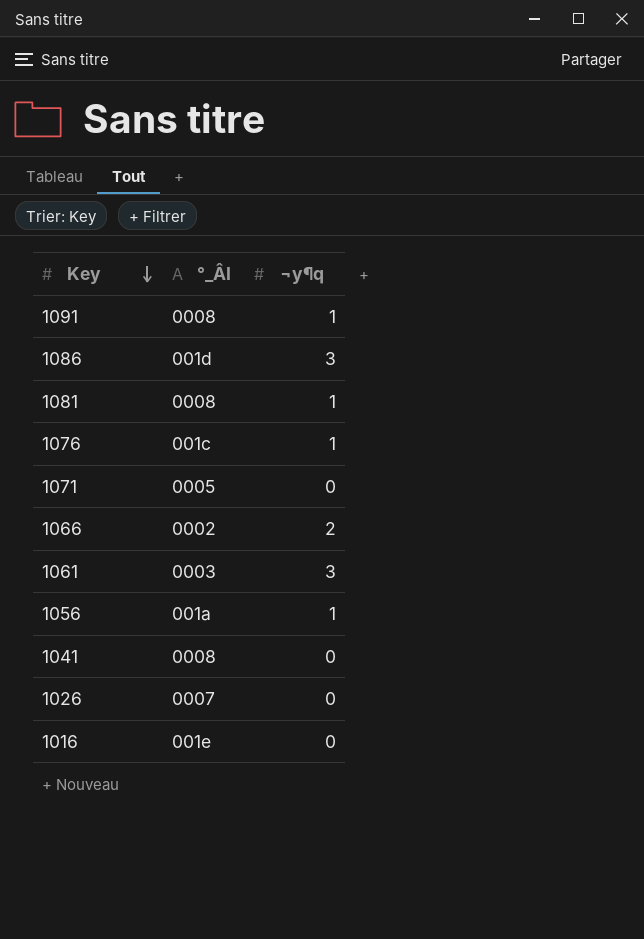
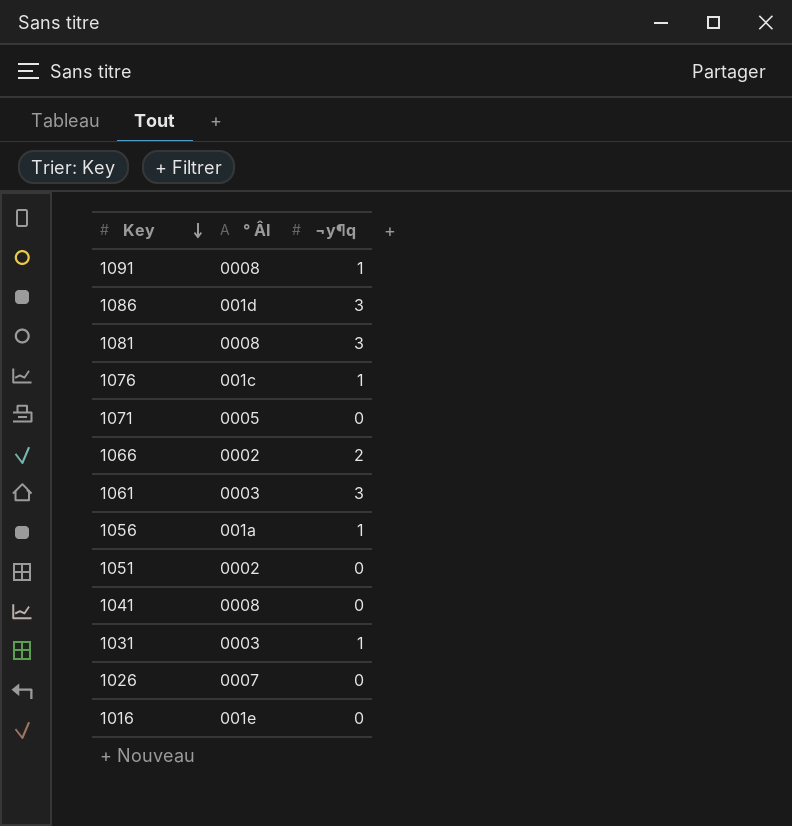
column name: °_ÂI -> ° ÂI
1081 | ¬y¶q: 1 -> 3
row 1051: none -> 0002 | 0
row 1031: none -> 0003 | 1

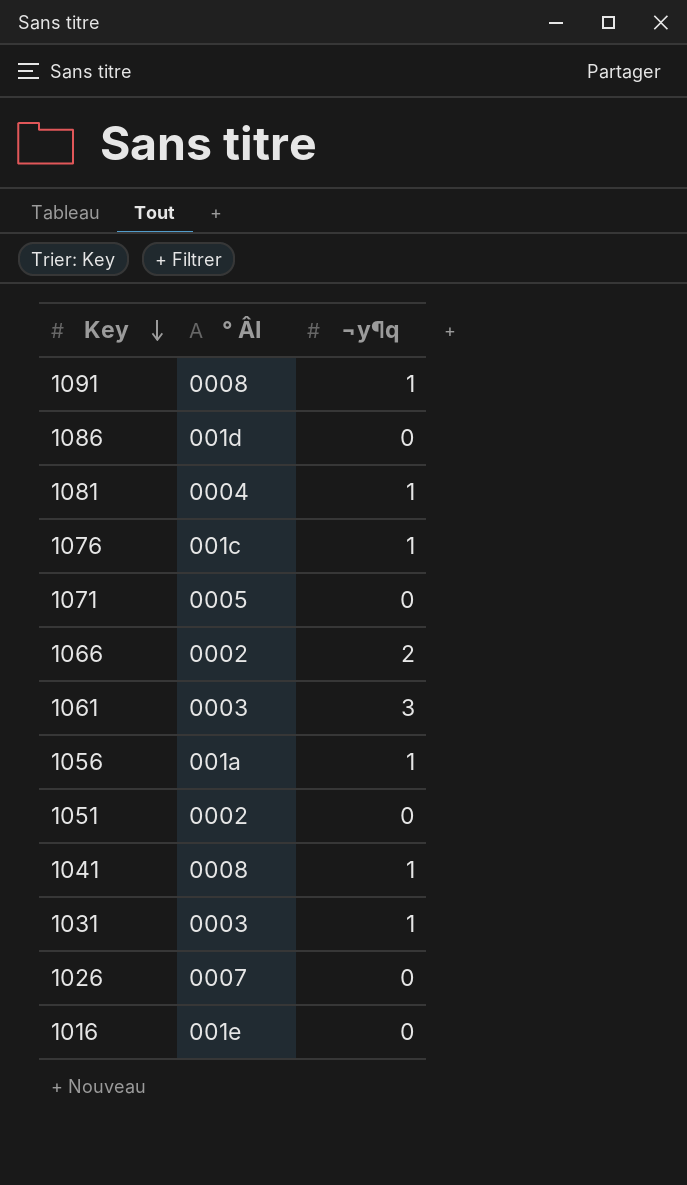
1086 | ¬y¶q: 3 -> 0
1081 | ° ÂI: 0008 -> 0004
1081 | ¬y¶q: 3 -> 1
1041 | ¬y¶q: 0 -> 1

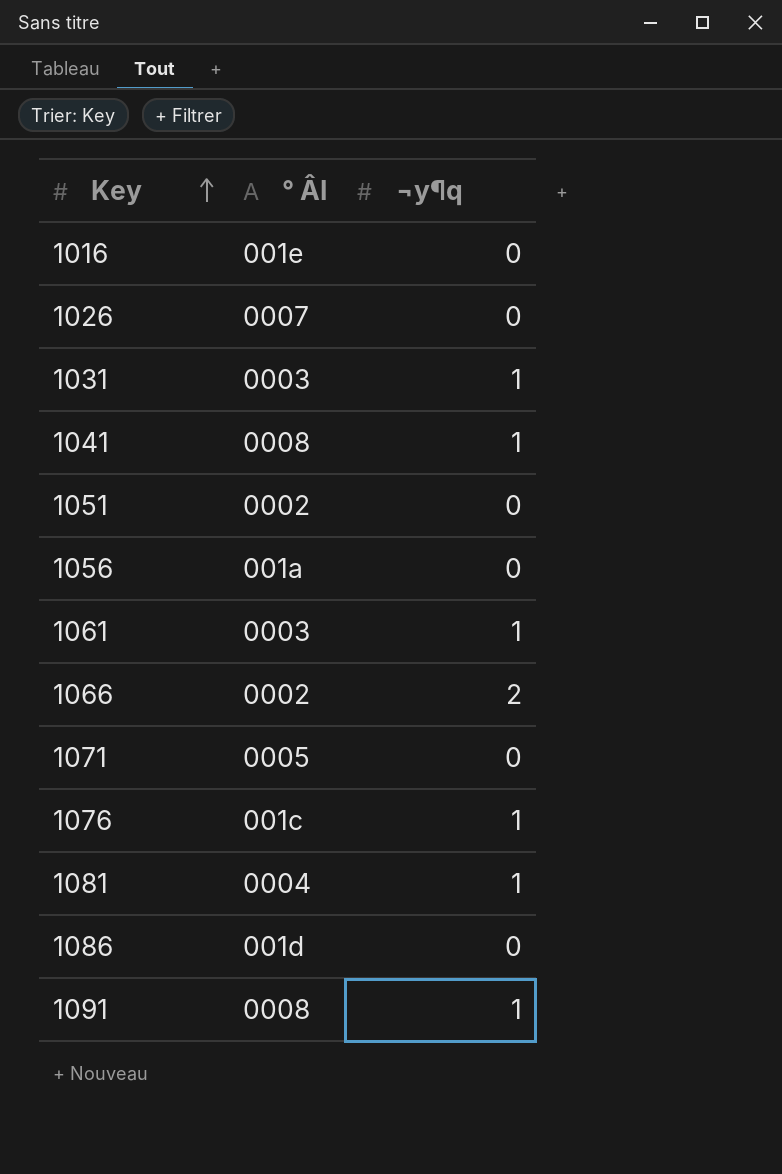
row order: Key descending -> Key ascending
1056 | ¬y¶q: 1 -> 0
1061 | ¬y¶q: 3 -> 1

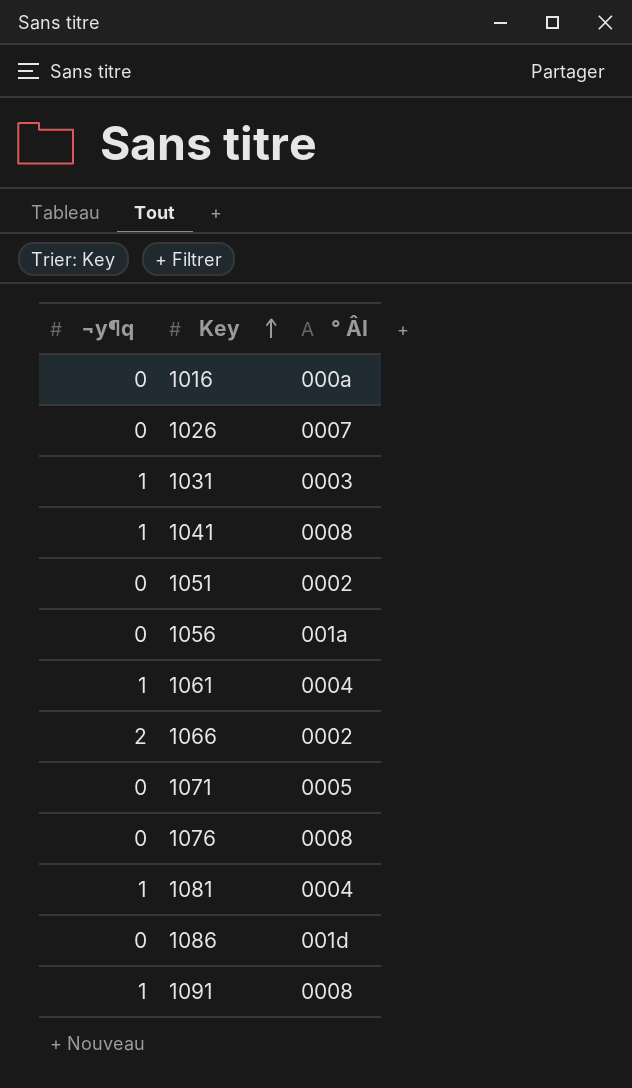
column ¬y¶q | position: 3 -> 1
1016 | ° ÂI: 001e -> 000a
1061 | ° ÂI: 0003 -> 0004
1076 | ¬y¶q: 1 -> 0
1076 | ° ÂI: 001c -> 0008

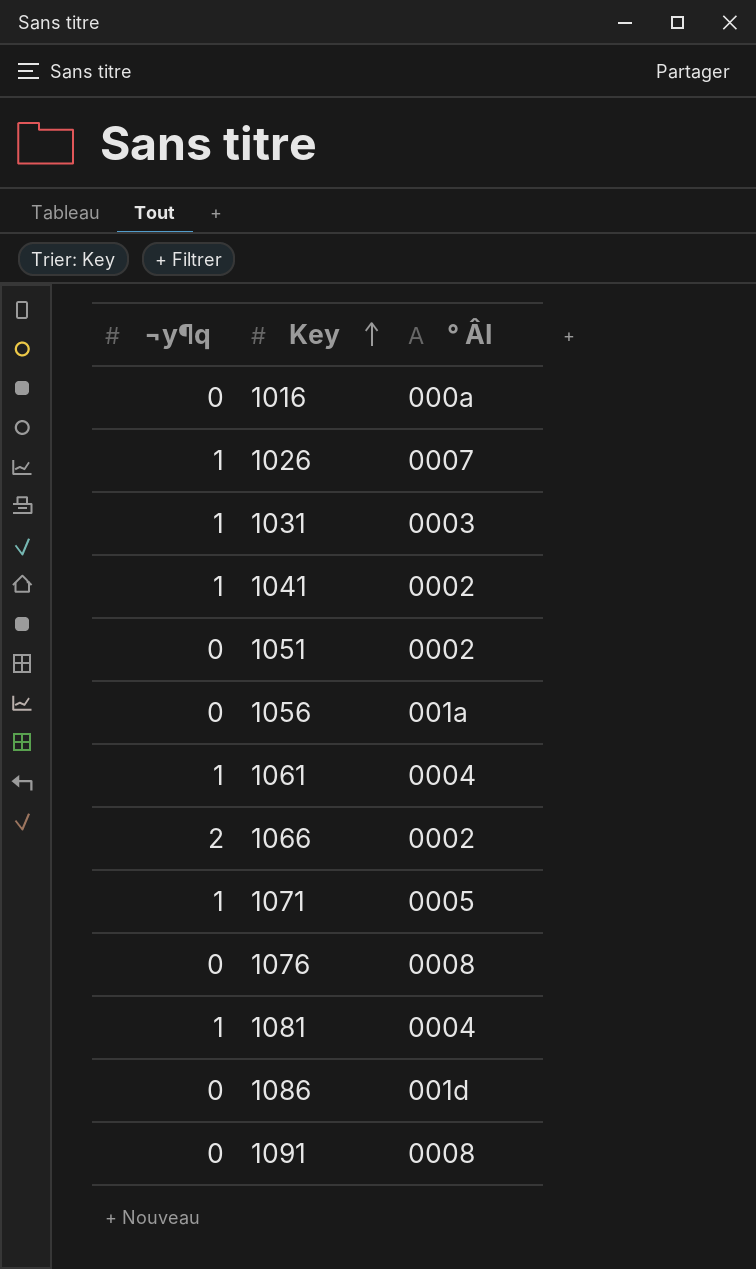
1026 | ¬y¶q: 0 -> 1
1041 | ° ÂI: 0008 -> 0002
1071 | ¬y¶q: 0 -> 1
1091 | ¬y¶q: 1 -> 0

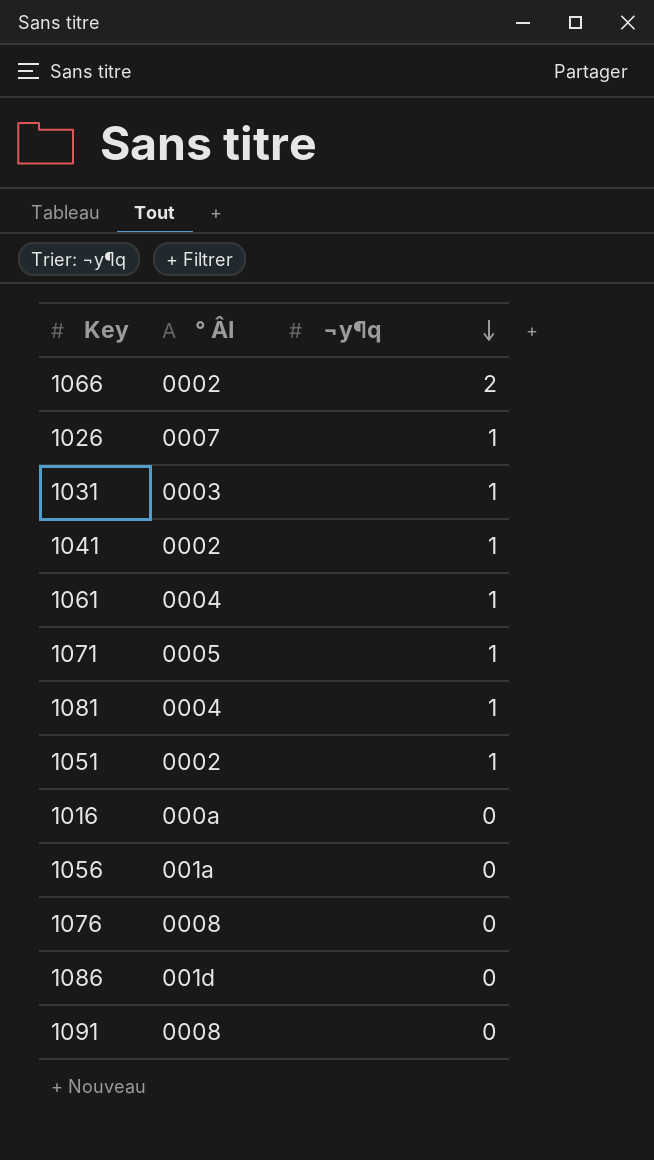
row order: Key ascending -> ¬y¶q descending
column ¬y¶q | position: 1 -> 3
1051 | ¬y¶q: 0 -> 1

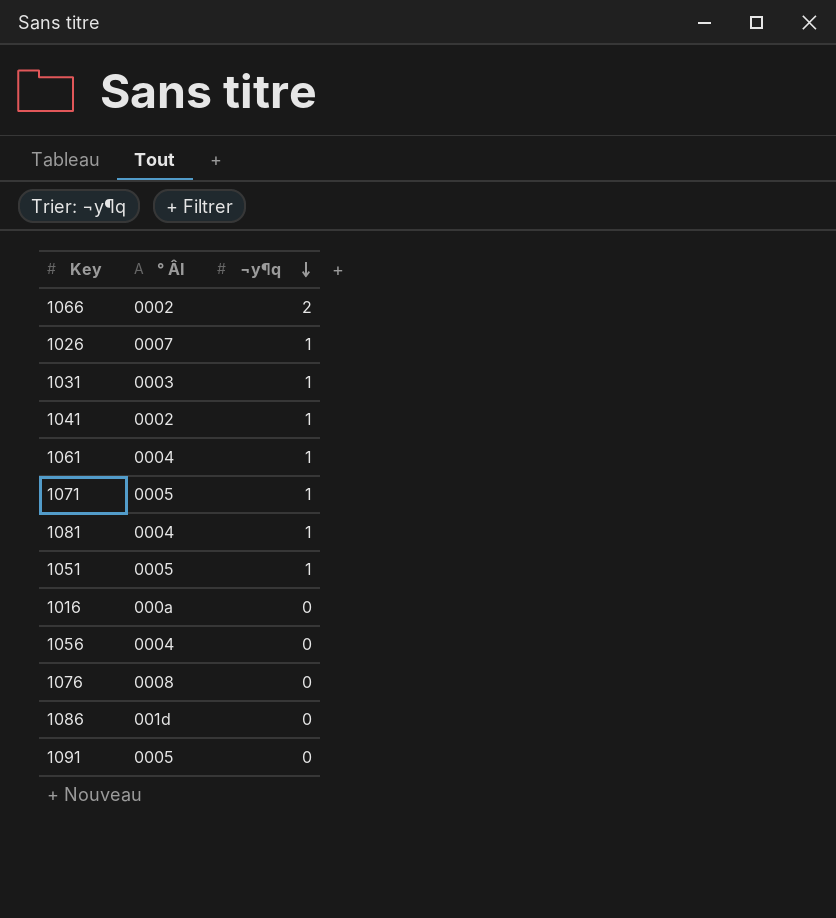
1051 | ° ÂI: 0002 -> 0005
1056 | ° ÂI: 001a -> 0004
1091 | ° ÂI: 0008 -> 0005

